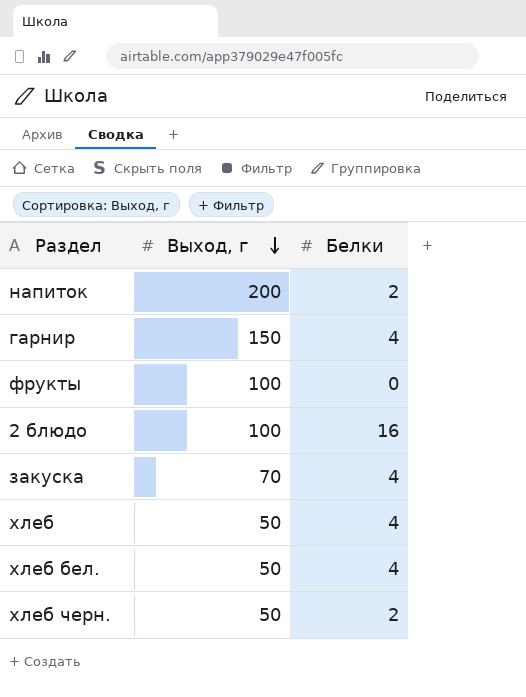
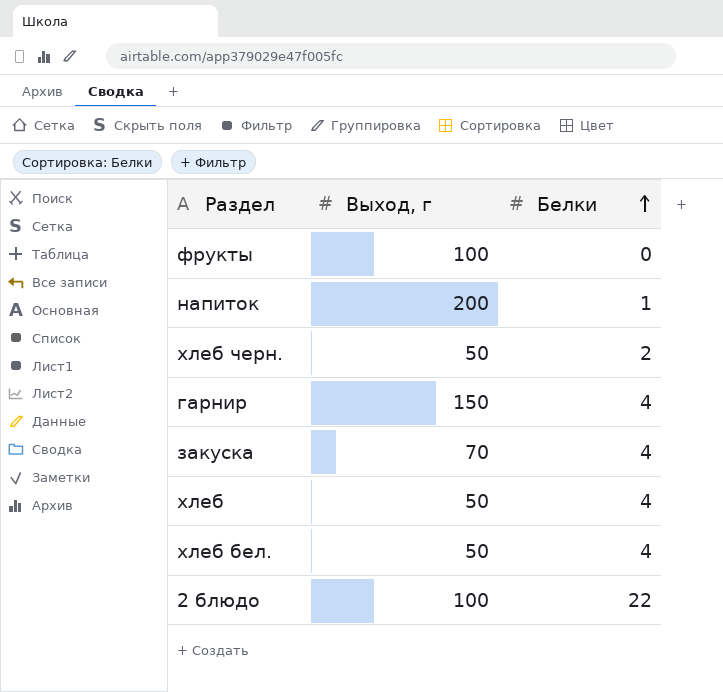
row order: Выход, г descending -> Белки ascending
напиток | Белки: 2 -> 1
2 блюдо | Белки: 16 -> 22

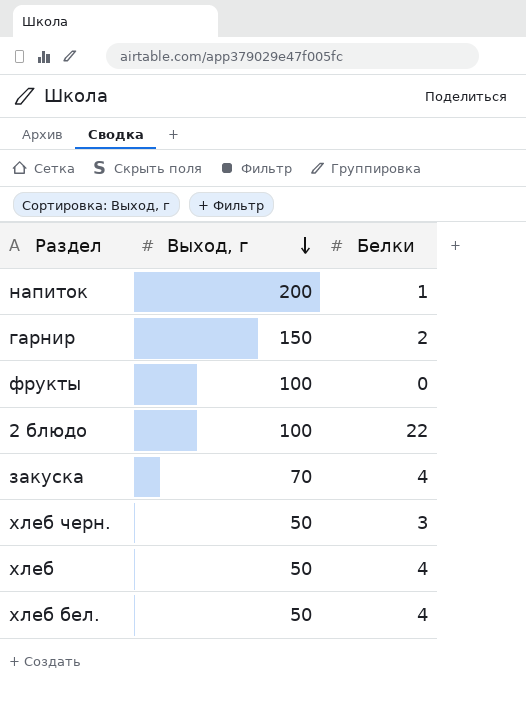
row order: Белки ascending -> Выход, г descending
гарнир | Белки: 4 -> 2
хлеб черн. | Белки: 2 -> 3

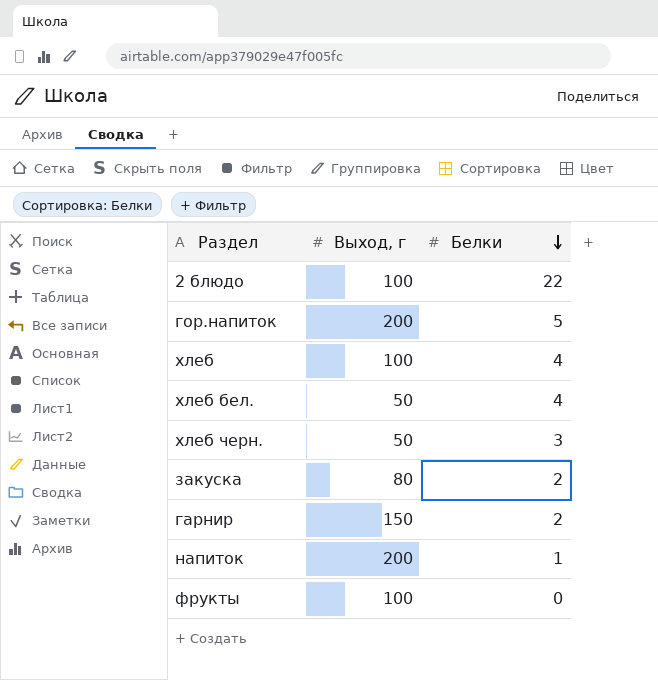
row order: Выход, г descending -> Белки descending
row гор.напиток: none -> 200 | 5
хлеб | Выход, г: 50 -> 100
закуска | Выход, г: 70 -> 80
закуска | Белки: 4 -> 2

